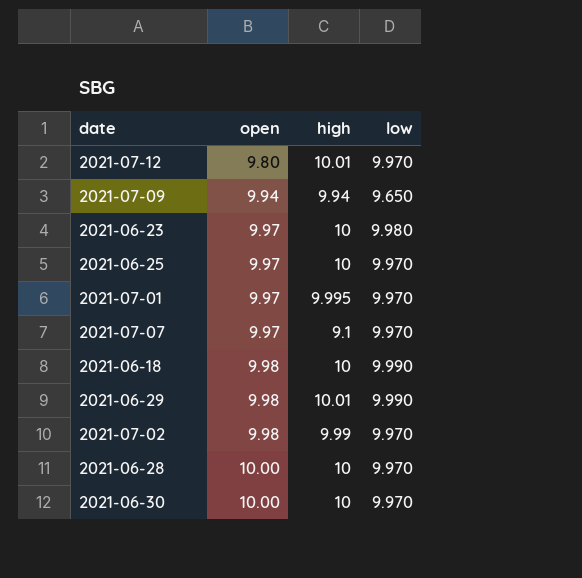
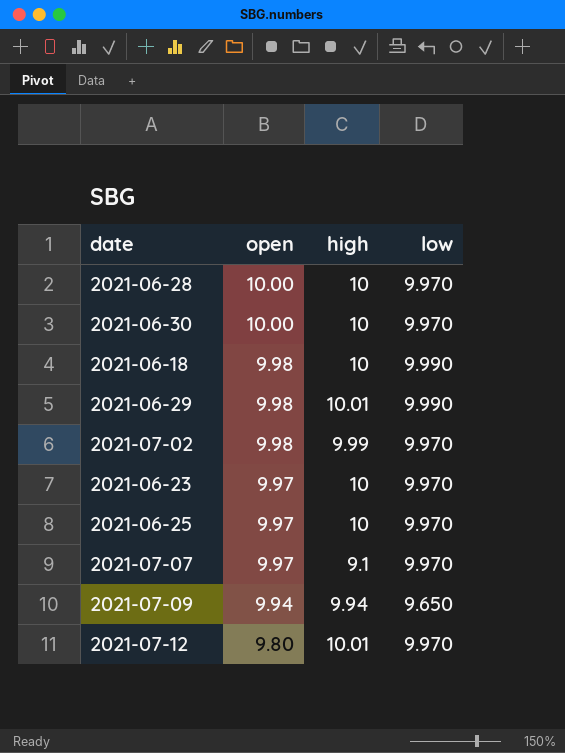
row order: open ascending -> open descending
row 2021-07-01: 9.97 | 9.995 | 9.970 -> none
2021-06-23 | low: 9.980 -> 9.970

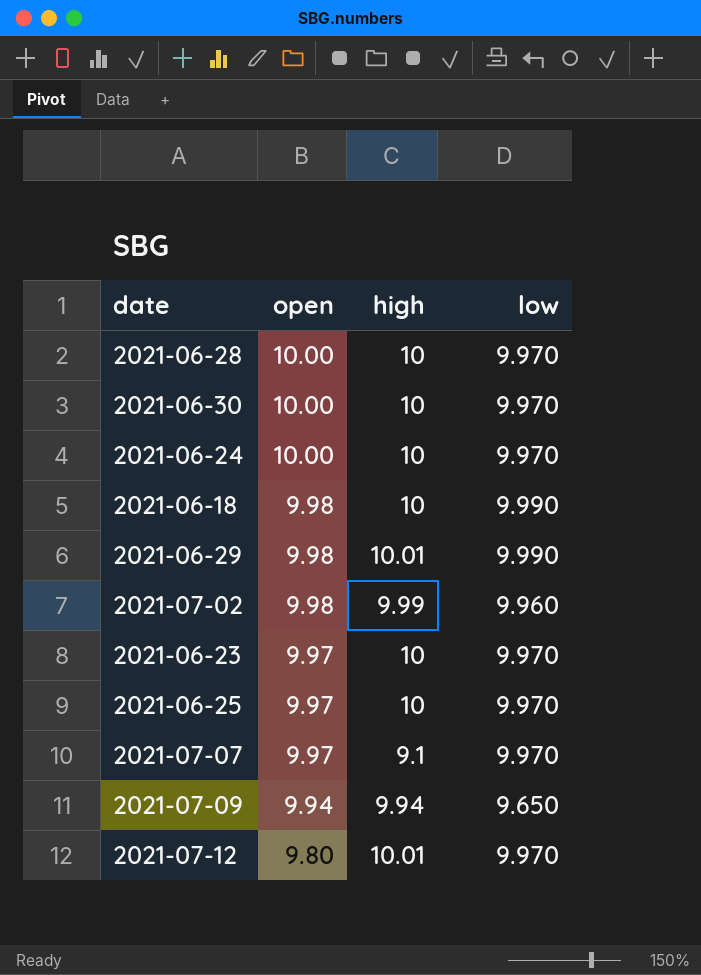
row 2021-06-24: none -> 10.00 | 10 | 9.970
2021-07-02 | low: 9.970 -> 9.960

